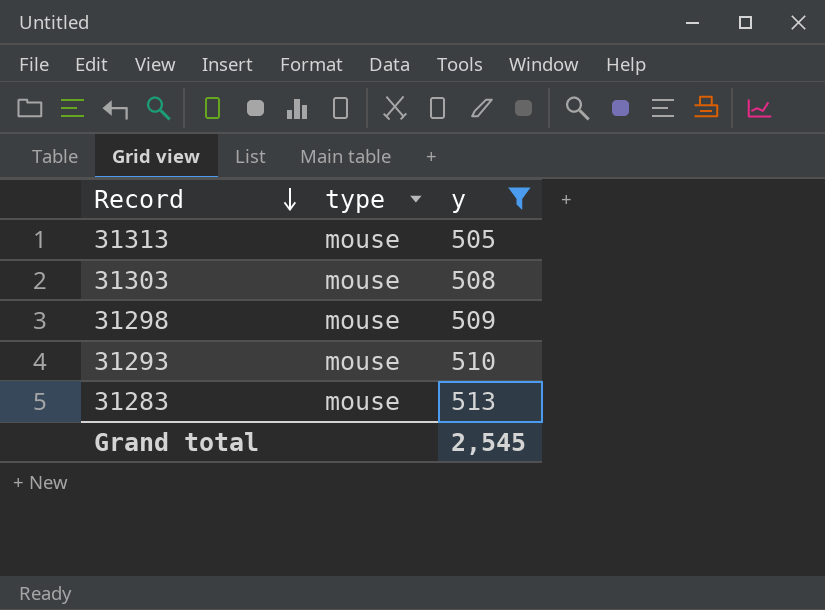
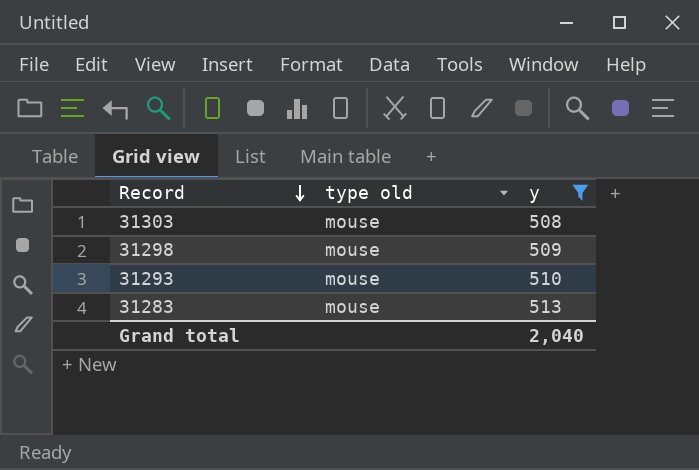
column name: type -> type old
row 31313: mouse | 505 -> none
Grand total | y: 2,545 -> 2,040

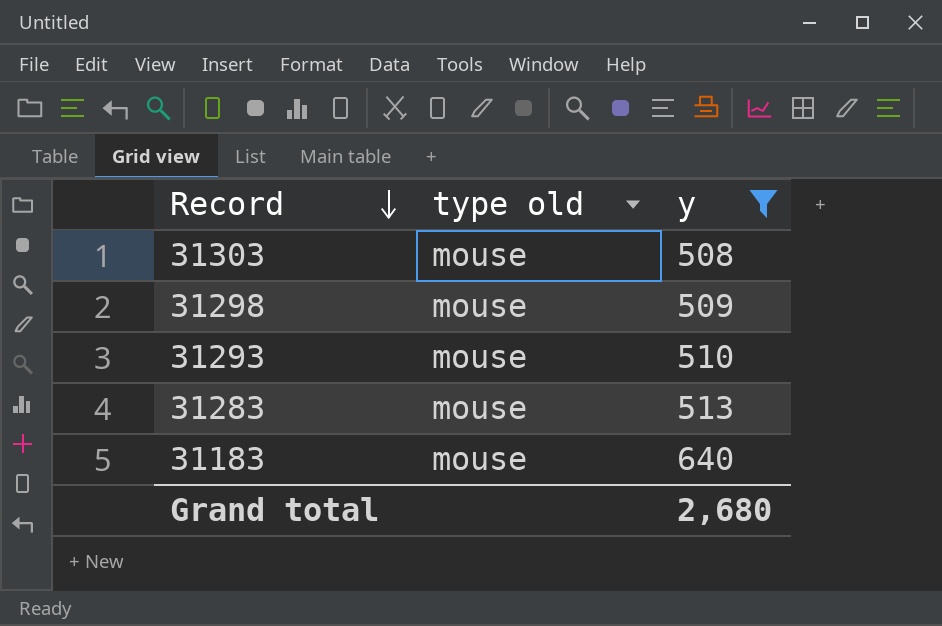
row 31183: none -> mouse | 640
Grand total | y: 2,040 -> 2,680

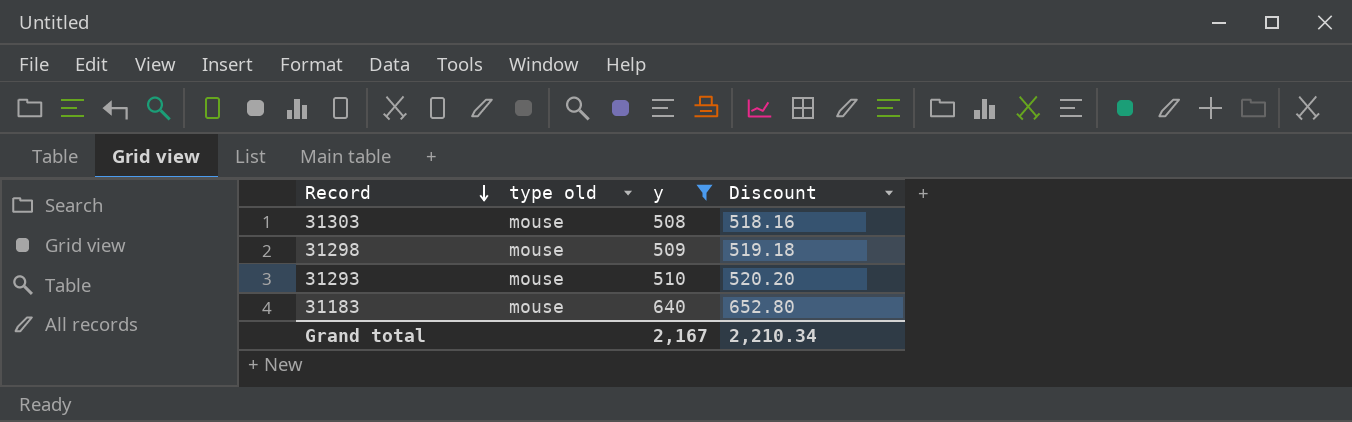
column Discount | formula: none -> [y] * 1.02
row 31283: mouse | 513 -> none
Grand total | y: 2,680 -> 2,167

